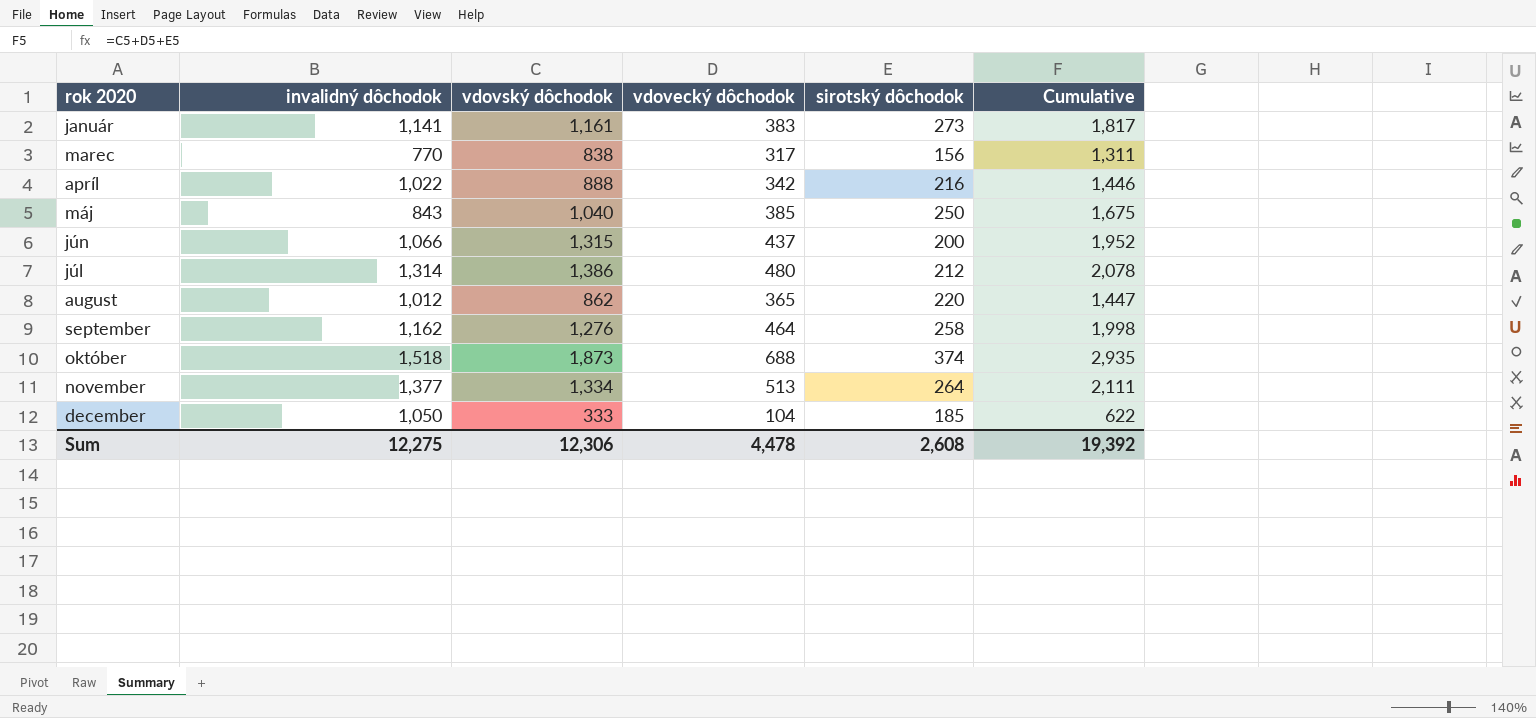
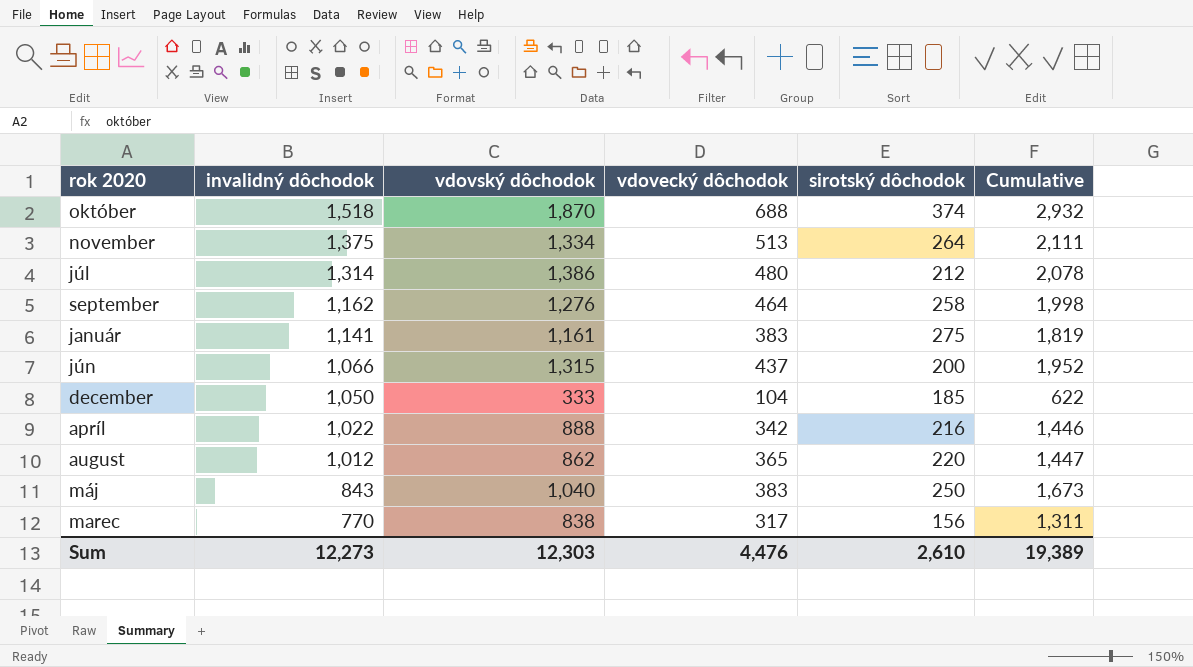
row order: none -> invalidný dôchodok descending
október | vdovský dôchodok: 1,873 -> 1,870
október | Cumulative: 2,935 -> 2,932
november | invalidný dôchodok: 1,377 -> 1,375
január | sirotský dôchodok: 273 -> 275
január | Cumulative: 1,817 -> 1,819
máj | vdovecký dôchodok: 385 -> 383
máj | Cumulative: 1,675 -> 1,673
Sum | invalidný dôchodok: 12,275 -> 12,273
Sum | vdovský dôchodok: 12,306 -> 12,303
Sum | vdovecký dôchodok: 4,478 -> 4,476
Sum | sirotský dôchodok: 2,608 -> 2,610
Sum | Cumulative: 19,392 -> 19,389

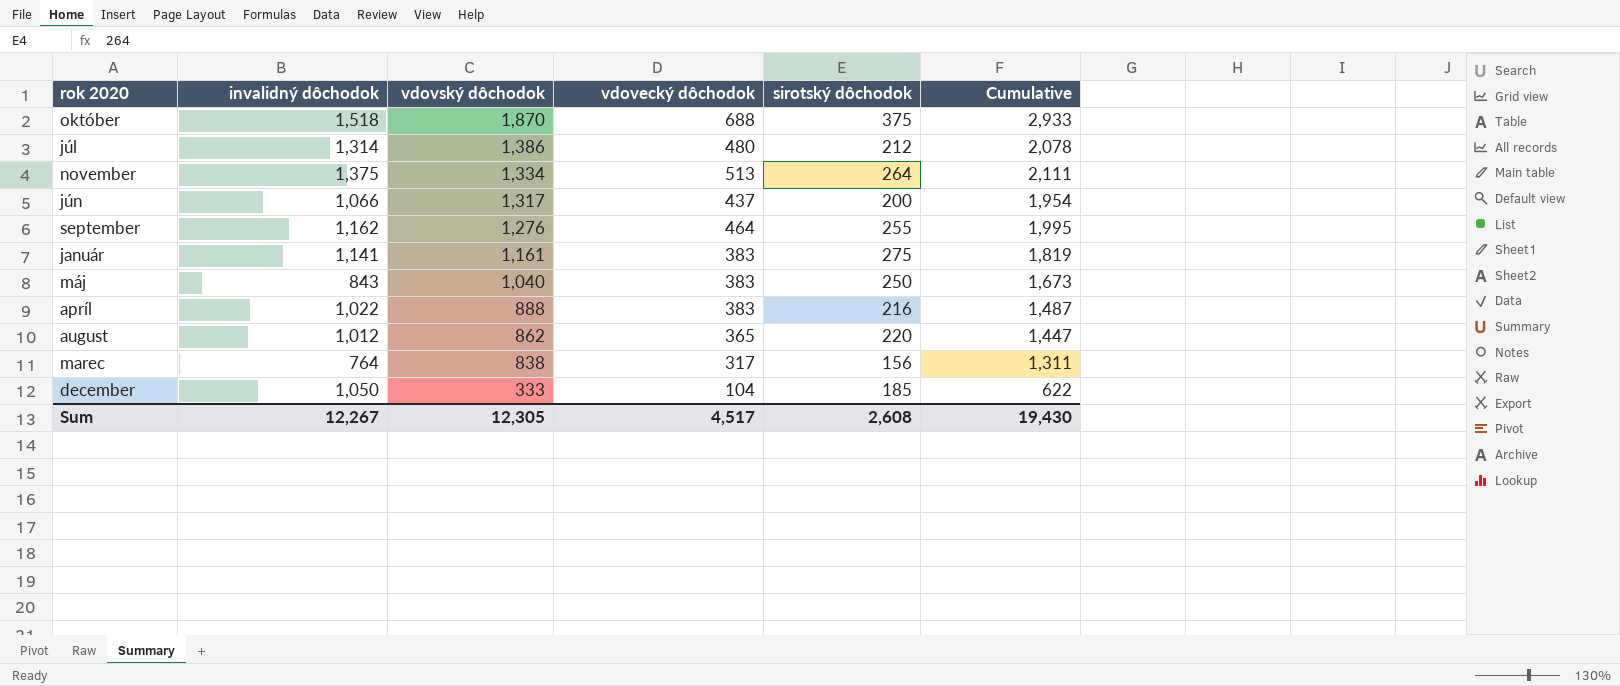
row order: invalidný dôchodok descending -> vdovský dôchodok descending
október | sirotský dôchodok: 374 -> 375
október | Cumulative: 2,932 -> 2,933
jún | vdovský dôchodok: 1,315 -> 1,317
jún | Cumulative: 1,952 -> 1,954
september | sirotský dôchodok: 258 -> 255
september | Cumulative: 1,998 -> 1,995
apríl | vdovecký dôchodok: 342 -> 383
apríl | Cumulative: 1,446 -> 1,487
marec | invalidný dôchodok: 770 -> 764
Sum | invalidný dôchodok: 12,273 -> 12,267
Sum | vdovský dôchodok: 12,303 -> 12,305
Sum | vdovecký dôchodok: 4,476 -> 4,517
Sum | sirotský dôchodok: 2,610 -> 2,608
Sum | Cumulative: 19,389 -> 19,430

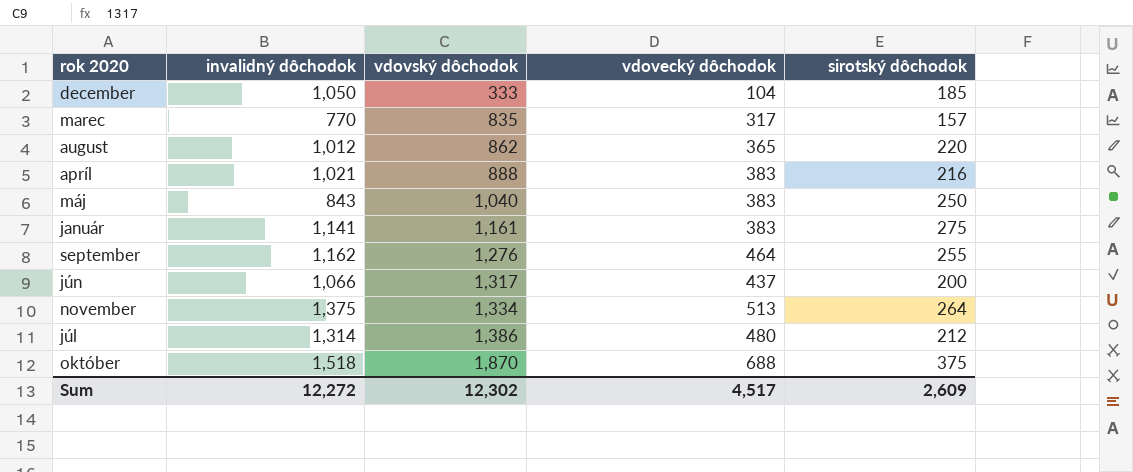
row order: vdovský dôchodok descending -> vdovský dôchodok ascending
column Cumulative | formula: [vdovský dôchodok] + [vdovecký dôchodok] + [sirotský dôchodok] -> none
marec | invalidný dôchodok: 764 -> 770
marec | vdovský dôchodok: 838 -> 835
marec | sirotský dôchodok: 156 -> 157
apríl | invalidný dôchodok: 1,022 -> 1,021
Sum | invalidný dôchodok: 12,267 -> 12,272
Sum | vdovský dôchodok: 12,305 -> 12,302
Sum | sirotský dôchodok: 2,608 -> 2,609

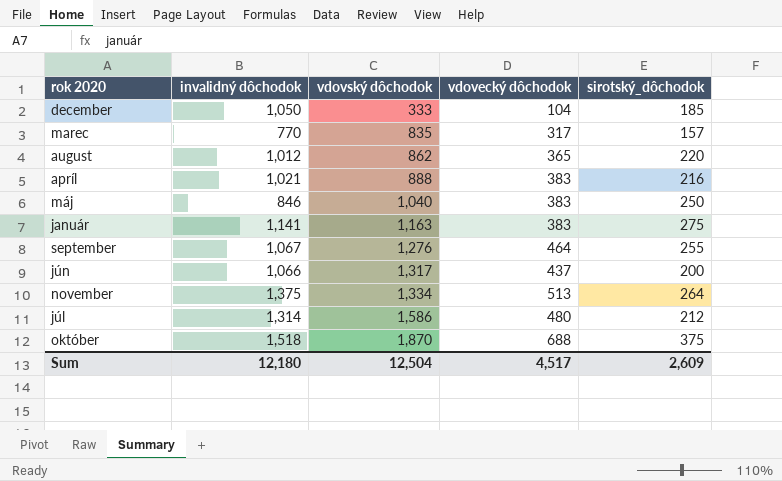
column name: sirotský dôchodok -> sirotský_dôchodok
máj | invalidný dôchodok: 843 -> 846
január | vdovský dôchodok: 1,161 -> 1,163
september | invalidný dôchodok: 1,162 -> 1,067
júl | vdovský dôchodok: 1,386 -> 1,586
Sum | invalidný dôchodok: 12,272 -> 12,180
Sum | vdovský dôchodok: 12,302 -> 12,504

